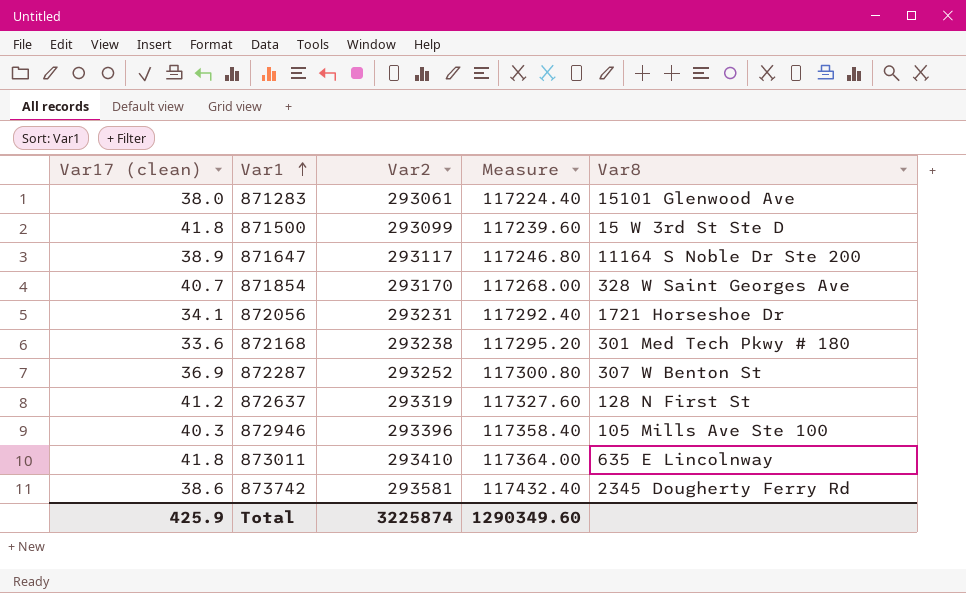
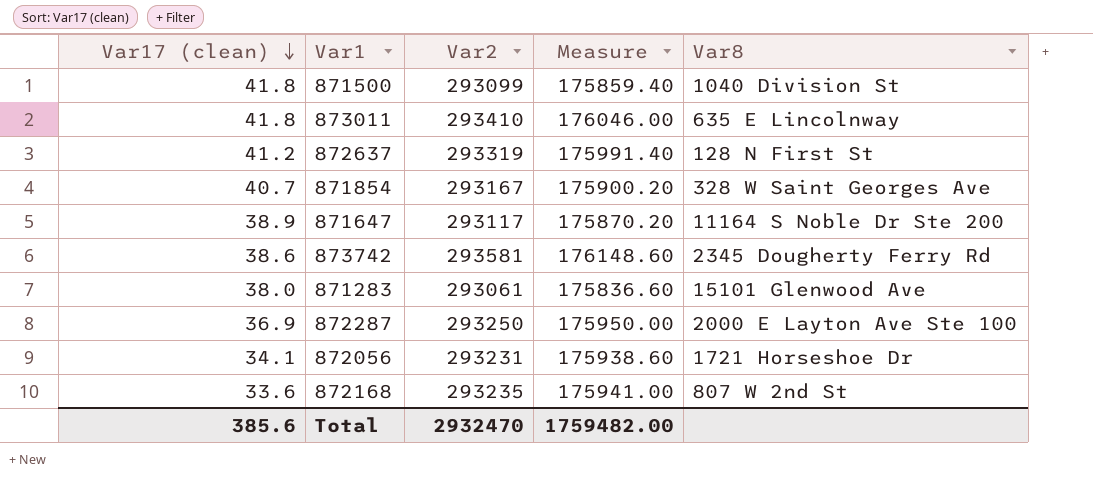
row order: Var1 ascending -> Var17 (clean) descending
column Measure | formula: [Var2] * 0.4 -> [Var2] * 0.6
row 872946: 40.3 | 293396 | 117358.40 | 105 Mills Ave Ste 100 -> none
871500 | Var8: 15 W 3rd St Ste D -> 1040 Division St
871854 | Var2: 293170 -> 293167
872287 | Var2: 293252 -> 293250
872287 | Var8: 307 W Benton St -> 2000 E Layton Ave Ste 100
872168 | Var2: 293238 -> 293235
872168 | Var8: 301 Med Tech Pkwy # 180 -> 807 W 2nd St
Total | Var17 (clean): 425.9 -> 385.6
Total | Var2: 3225874 -> 2932470
Total | Measure: 1290349.60 -> 1759482.00

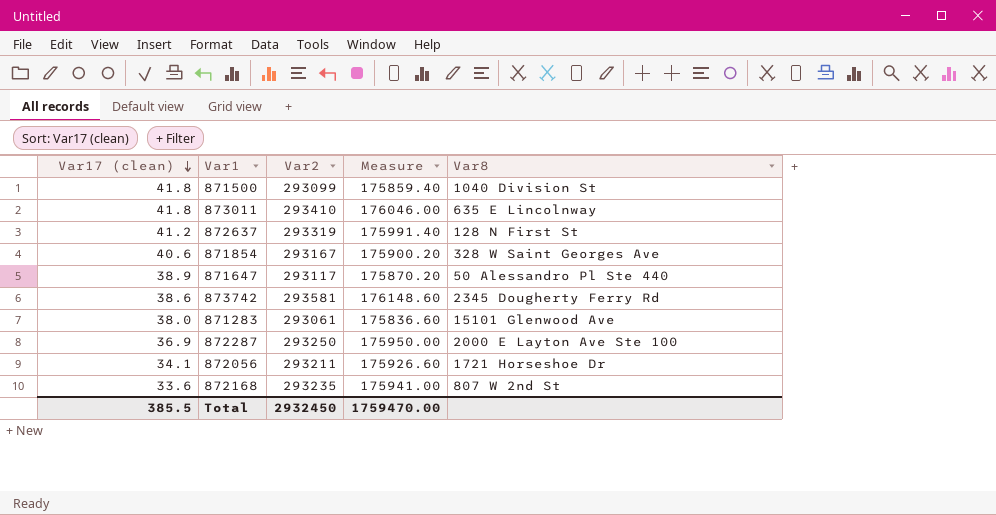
871854 | Var17 (clean): 40.7 -> 40.6
871647 | Var8: 11164 S Noble Dr Ste 200 -> 50 Alessandro Pl Ste 440
872056 | Var2: 293231 -> 293211
872056 | Measure: 175938.60 -> 175926.60
Total | Var17 (clean): 385.6 -> 385.5
Total | Var2: 2932470 -> 2932450
Total | Measure: 1759482.00 -> 1759470.00

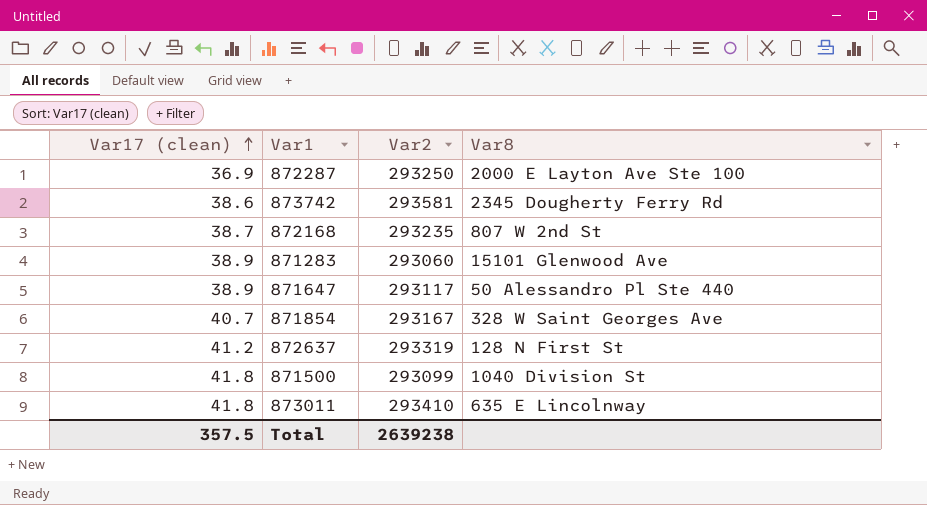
row order: Var17 (clean) descending -> Var17 (clean) ascending
column Measure | formula: [Var2] * 0.6 -> none
row 872056: 34.1 | 293211 | 175926.60 | 1721 Horseshoe Dr -> none
872168 | Var17 (clean): 33.6 -> 38.7
871283 | Var17 (clean): 38.0 -> 38.9
871283 | Var2: 293061 -> 293060
871854 | Var17 (clean): 40.6 -> 40.7
Total | Var17 (clean): 385.5 -> 357.5
Total | Var2: 2932450 -> 2639238

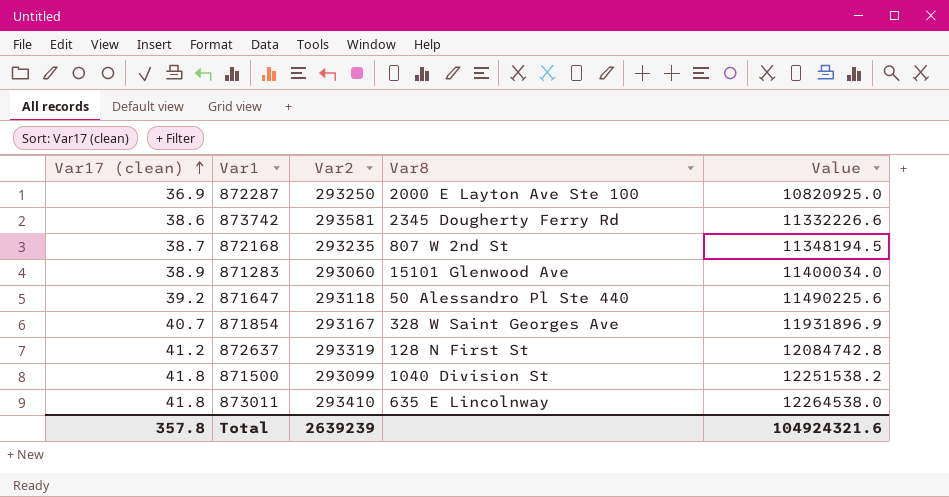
column Value | formula: none -> [Var17 (clean)] * [Var2]
871647 | Var17 (clean): 38.9 -> 39.2
871647 | Var2: 293117 -> 293118
Total | Var17 (clean): 357.5 -> 357.8
Total | Var2: 2639238 -> 2639239

